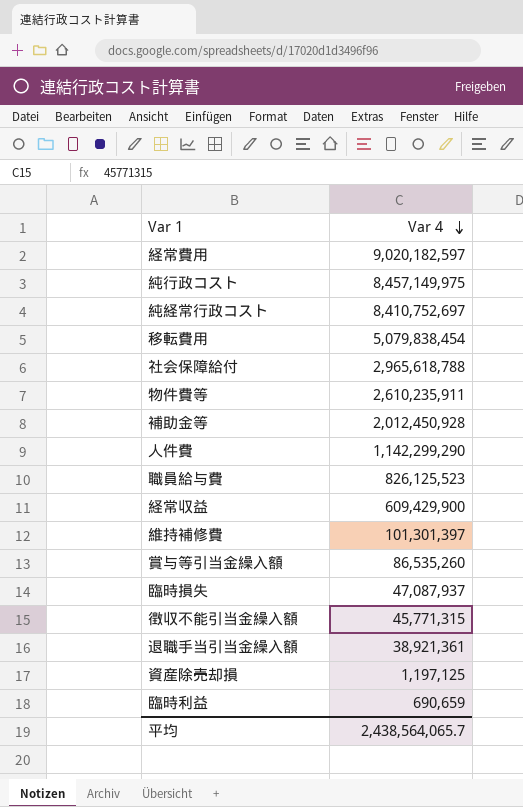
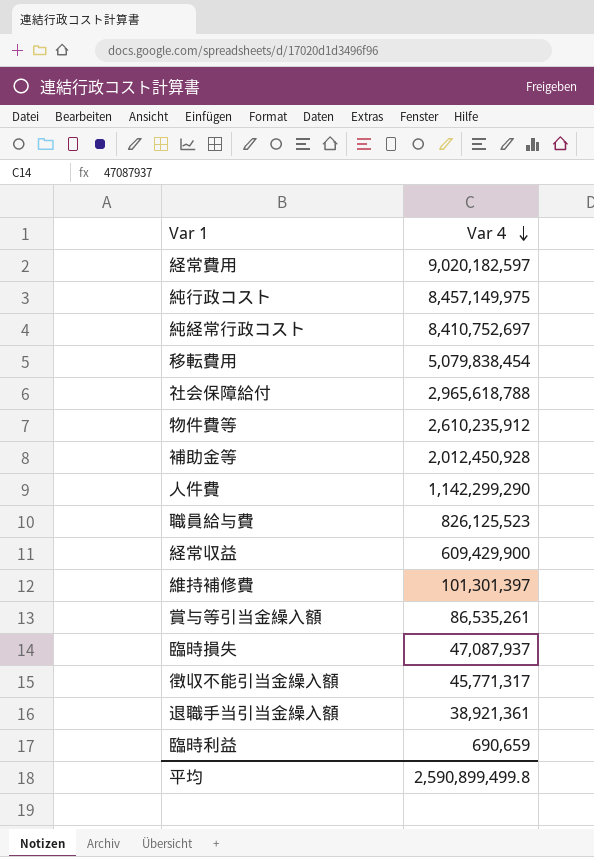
row 資産除売却損: 1,197,125 -> none
物件費等 | Var 4: 2,610,235,911 -> 2,610,235,912
賞与等引当金繰入額 | Var 4: 86,535,260 -> 86,535,261
徴収不能引当金繰入額 | Var 4: 45,771,315 -> 45,771,317
平均 | Var 4: 2,438,564,065.7 -> 2,590,899,499.8

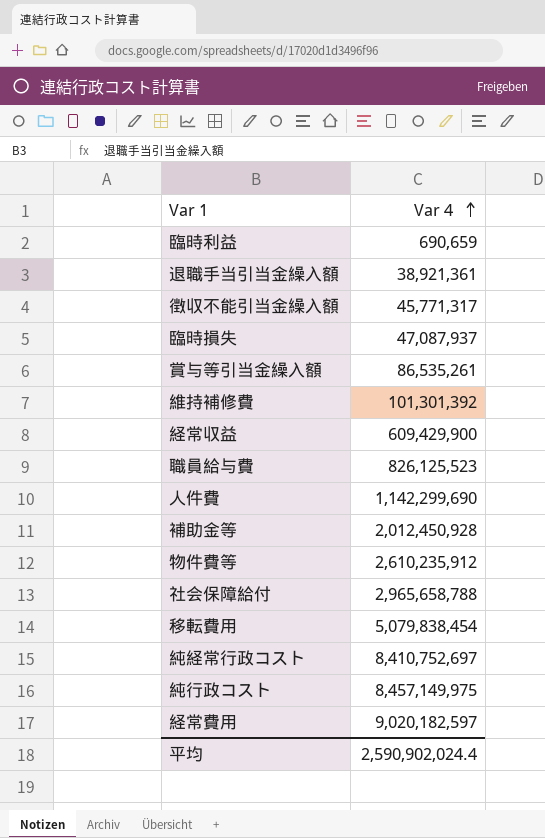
row order: Var 4 descending -> Var 4 ascending
維持補修費 | Var 4: 101,301,397 -> 101,301,392
人件費 | Var 4: 1,142,299,290 -> 1,142,299,690
社会保障給付 | Var 4: 2,965,618,788 -> 2,965,658,788
平均 | Var 4: 2,590,899,499.8 -> 2,590,902,024.4

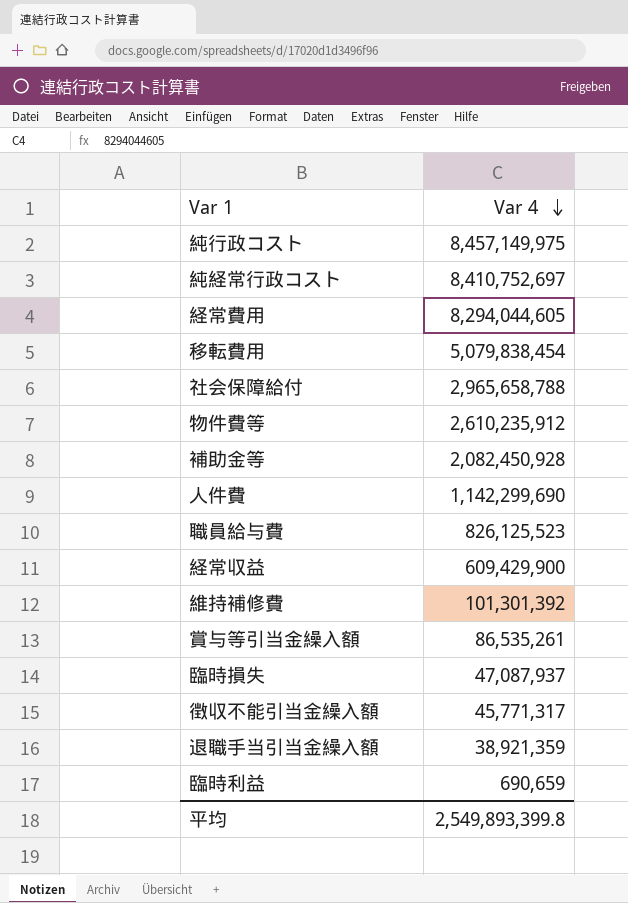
row order: Var 4 ascending -> Var 4 descending
経常費用 | Var 4: 9,020,182,597 -> 8,294,044,605
補助金等 | Var 4: 2,012,450,928 -> 2,082,450,928
退職手当引当金繰入額 | Var 4: 38,921,361 -> 38,921,359
平均 | Var 4: 2,590,902,024.4 -> 2,549,893,399.8

